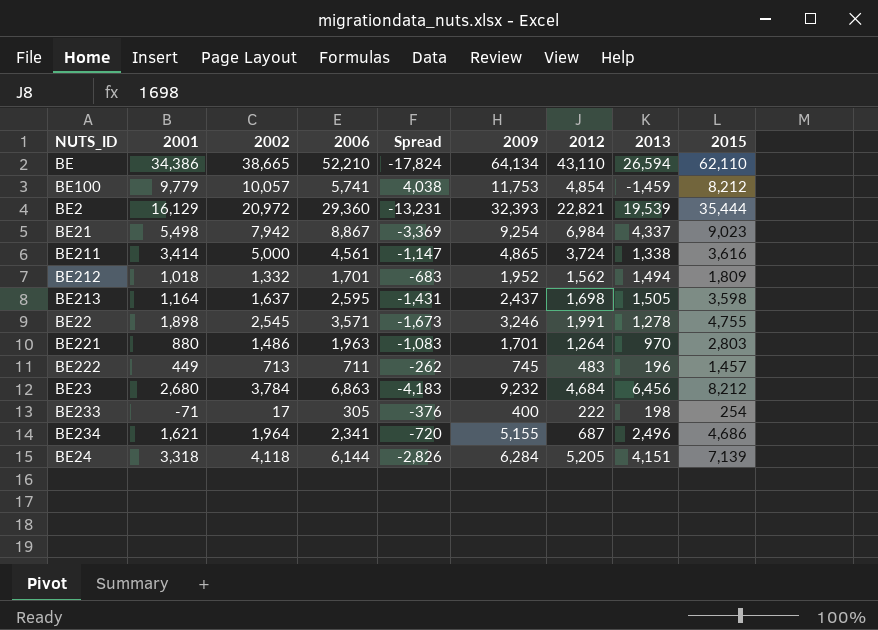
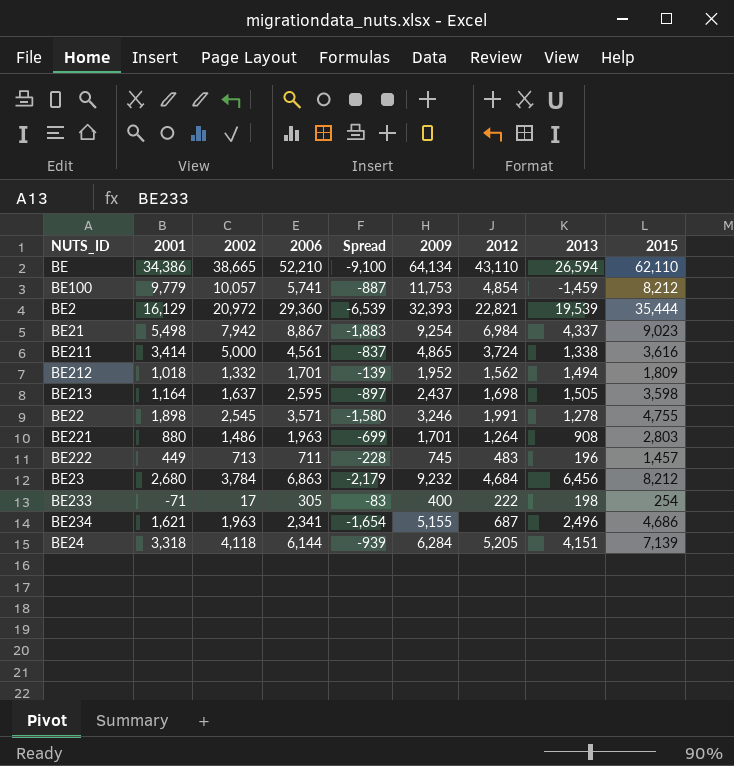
column Spread | formula: [2001] - [2006] -> [2012] - [2006]
BE221 | 2013: 970 -> 908
BE234 | 2002: 1,964 -> 1,963

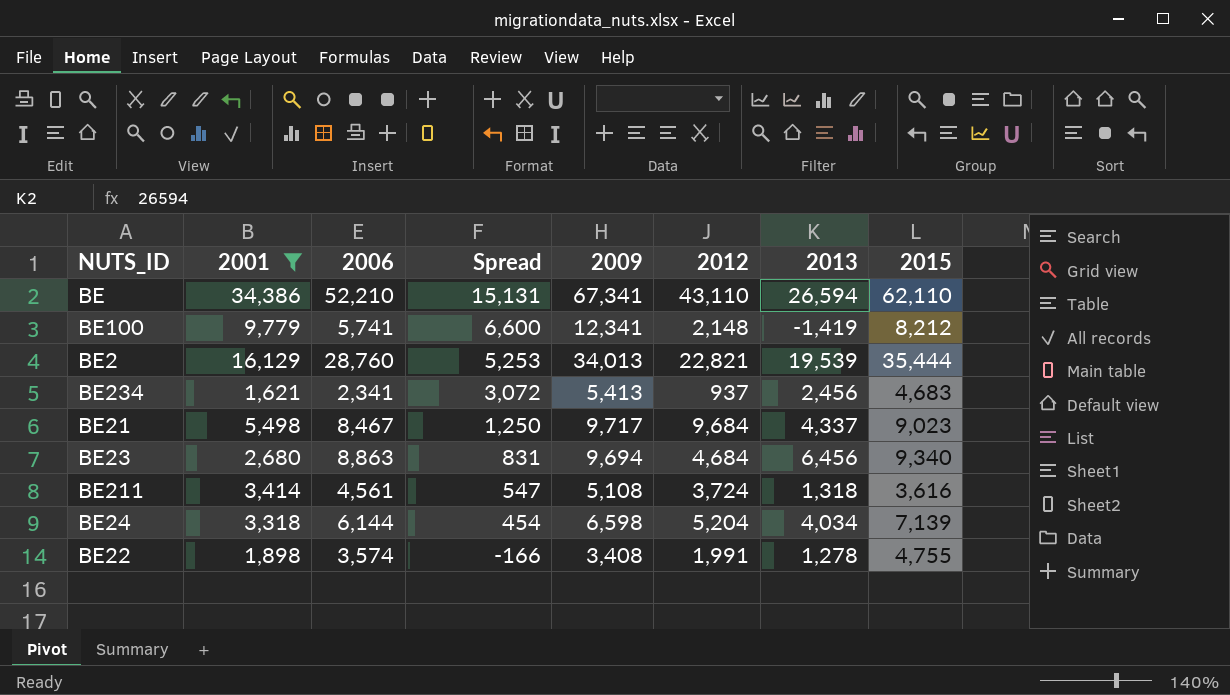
filter: none -> 2001 >= 1,621
row order: none -> Spread descending
column 2002 | position: 3 -> none
column Spread | formula: [2012] - [2006] -> [2009] - [2006]
BE | 2009: 64,134 -> 67,341
BE100 | 2009: 11,753 -> 12,341
BE100 | 2012: 4,854 -> 2,148
BE100 | 2013: -1,459 -> -1,419
BE2 | 2006: 29,360 -> 28,760
BE2 | 2009: 32,393 -> 34,013
BE234 | 2009: 5,155 -> 5,413
BE234 | 2012: 687 -> 937
BE234 | 2013: 2,496 -> 2,456
BE234 | 2015: 4,686 -> 4,683
BE21 | 2006: 8,867 -> 8,467
BE21 | 2009: 9,254 -> 9,717
BE21 | 2012: 6,984 -> 9,684
BE23 | 2006: 6,863 -> 8,863
BE23 | 2009: 9,232 -> 9,694
BE23 | 2015: 8,212 -> 9,340
BE211 | 2009: 4,865 -> 5,108
BE211 | 2013: 1,338 -> 1,318
BE24 | 2009: 6,284 -> 6,598
BE24 | 2012: 5,205 -> 5,204
BE24 | 2013: 4,151 -> 4,034
BE22 | 2006: 3,571 -> 3,574
BE22 | 2009: 3,246 -> 3,408

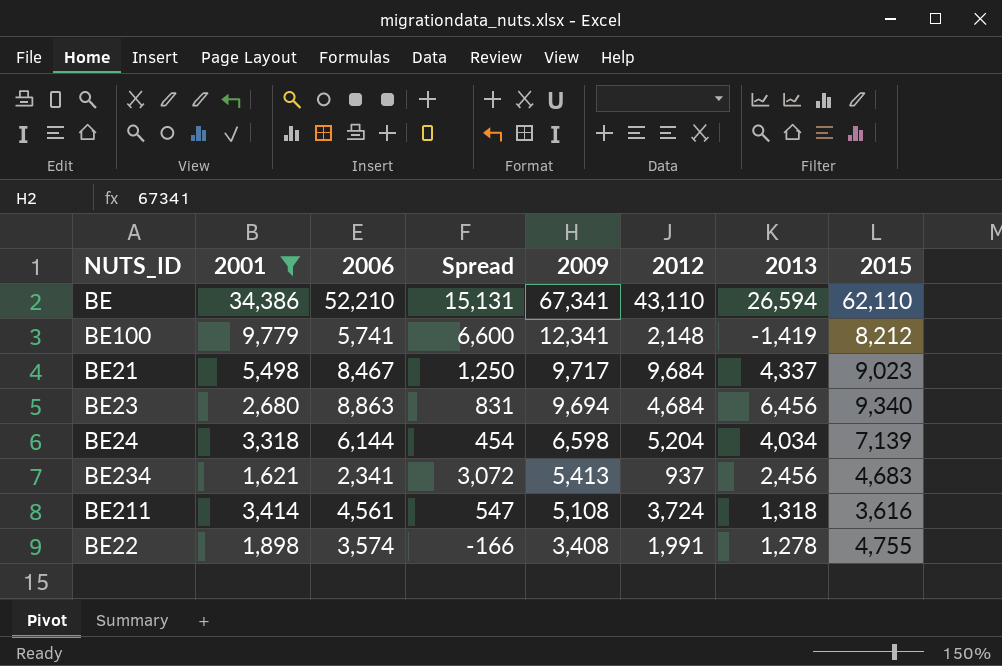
row order: Spread descending -> 2009 descending
row BE2: 16,129 | 28,760 | 5,253 | 34,013 | 22,821 | 19,539 | 35,444 -> none

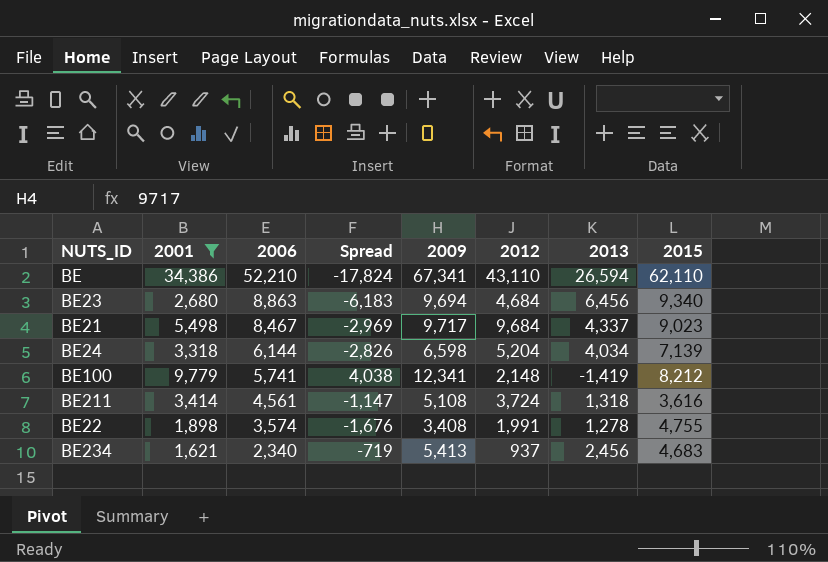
row order: 2009 descending -> 2006 descending
column Spread | formula: [2009] - [2006] -> [2001] - [2006]
BE234 | 2006: 2,341 -> 2,340

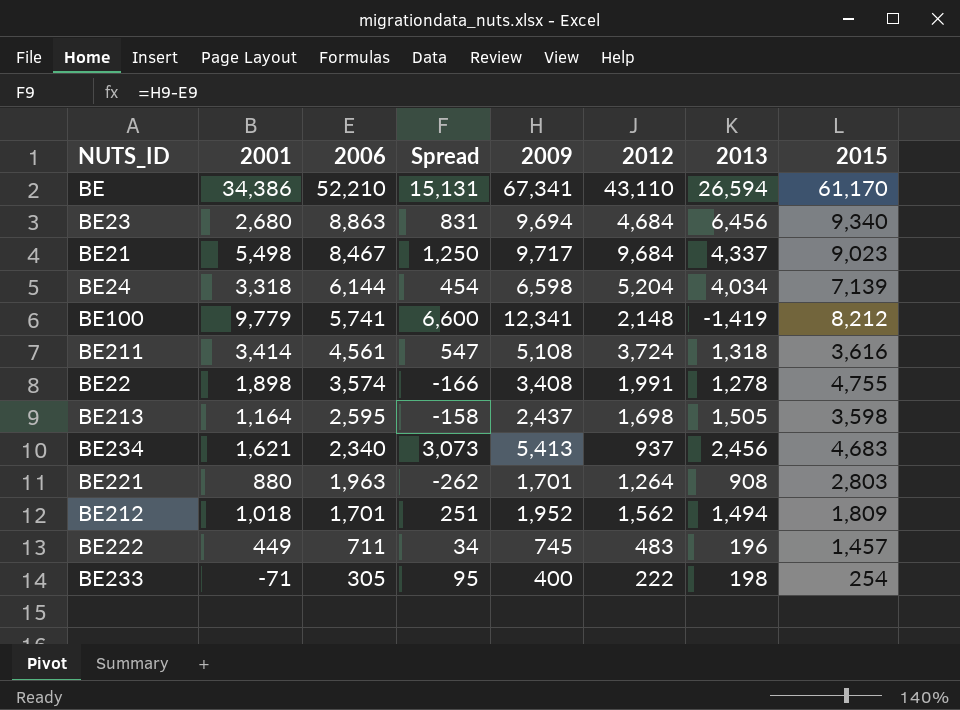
filter: 2001 >= 1,621 -> none
column Spread | formula: [2001] - [2006] -> [2009] - [2006]
BE | 2015: 62,110 -> 61,170

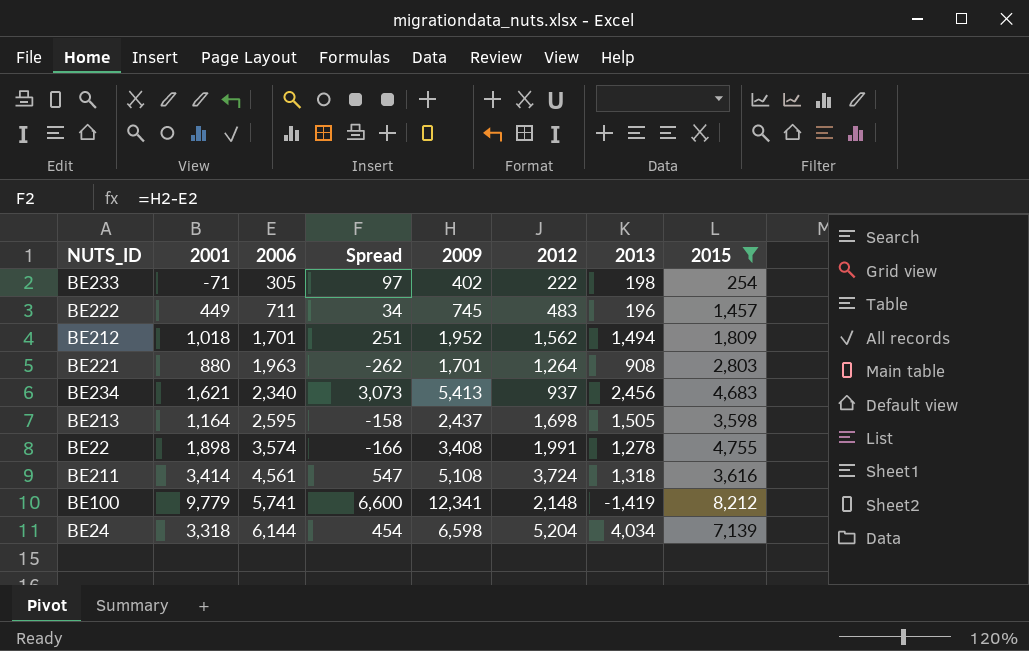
filter: none -> 2015 <= 8,212
row order: 2006 descending -> 2006 ascending
BE233 | Spread: 95 -> 97
BE233 | 2009: 400 -> 402

